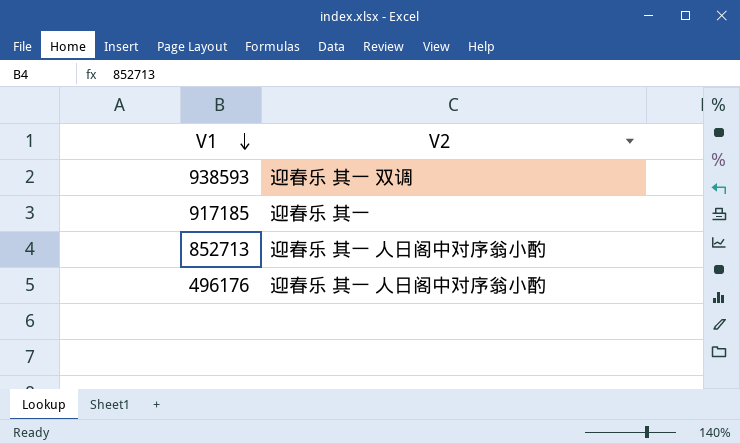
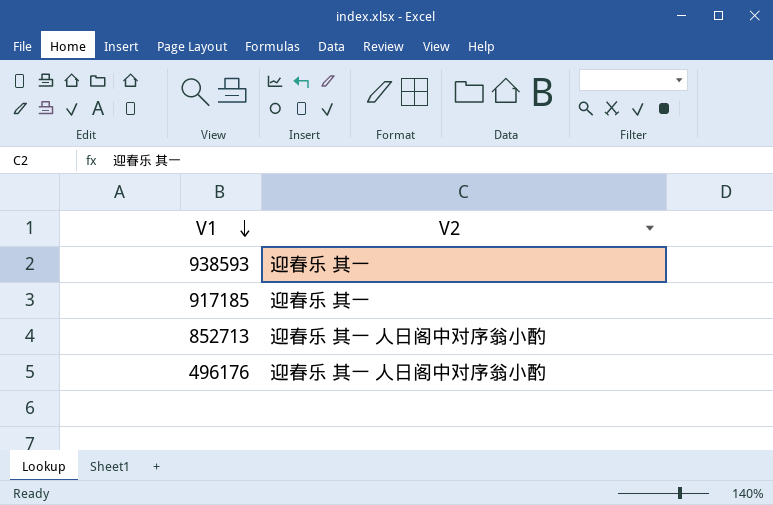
938593 | V2: 迎春乐 其一 双调 -> 迎春乐 其一

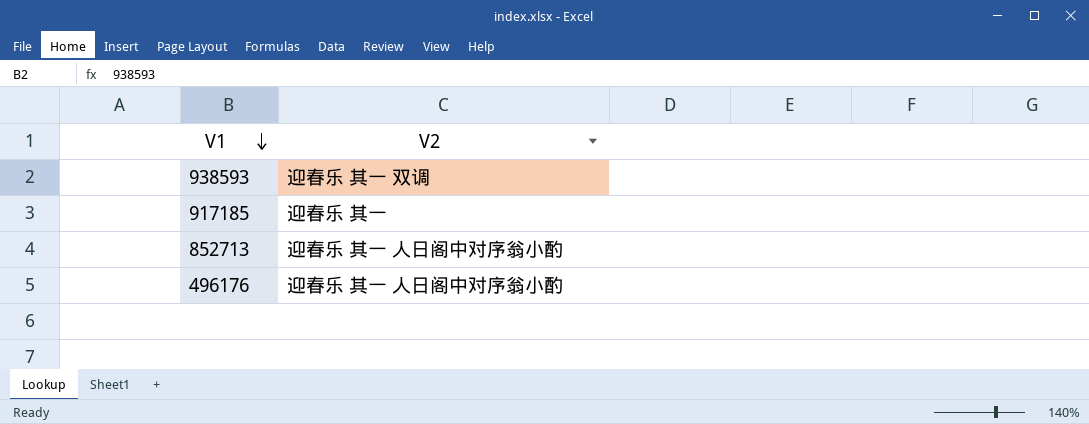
938593 | V2: 迎春乐 其一 -> 迎春乐 其一 双调

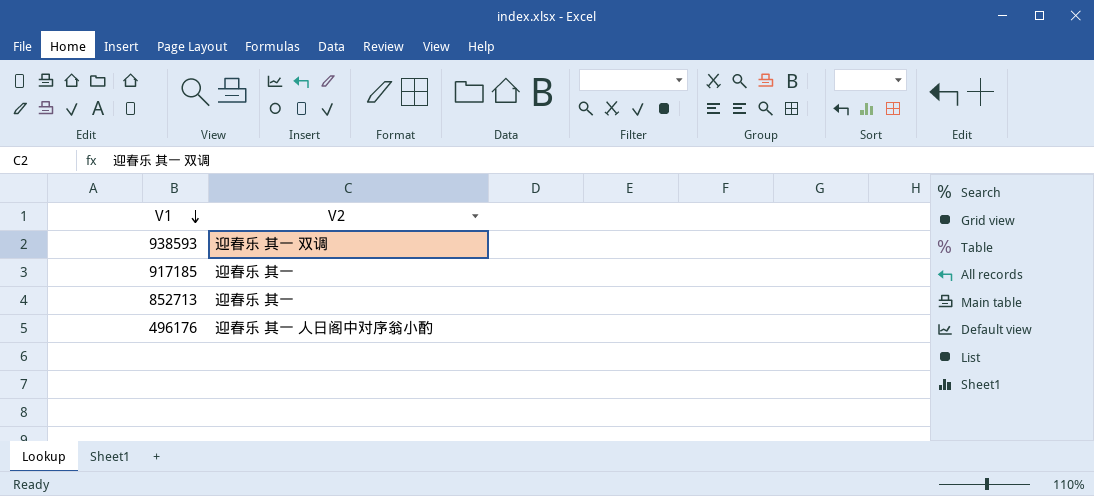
852713 | V2: 迎春乐 其一 人日阁中对序翁小酌 -> 迎春乐 其一

